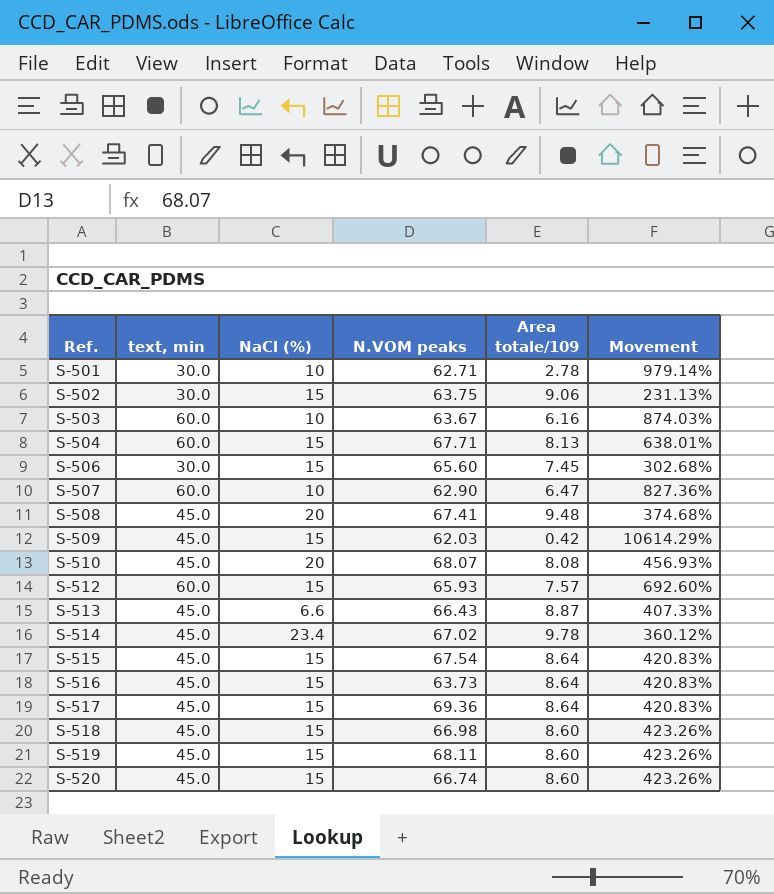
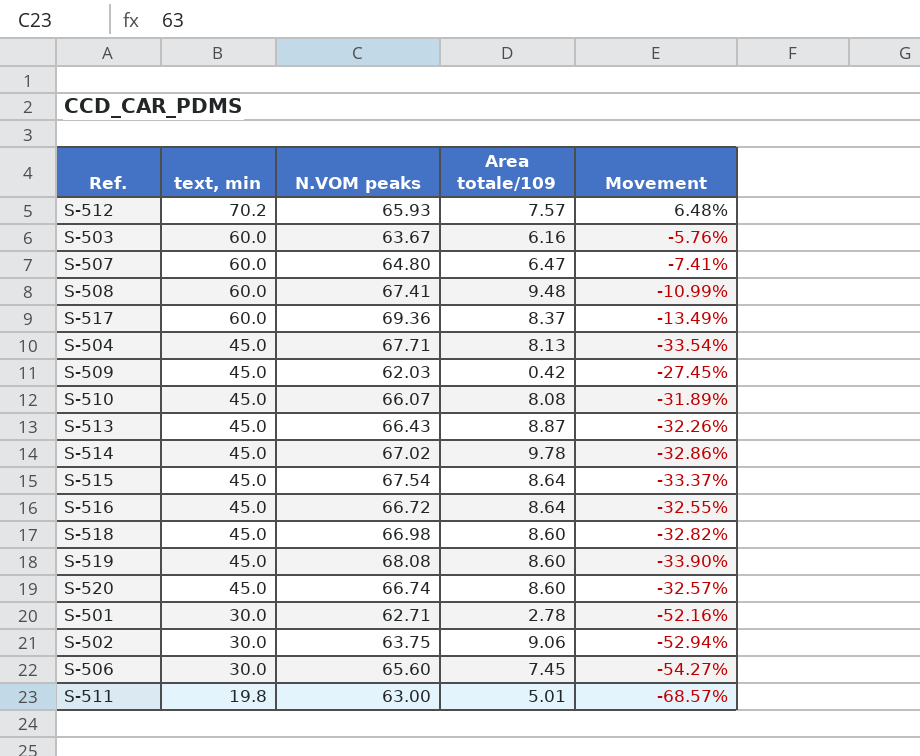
row order: Ref. ascending -> text, min descending
column NaCl (%) | position: 3 -> none
column Movement | formula: ([text, min] - [Area totale/109]) / [Area totale/109] -> ([text, min] - [N.VOM peaks]) / [N.VOM peaks]
S-512 | text, min: 60.0 -> 70.2
S-507 | N.VOM peaks: 62.90 -> 64.80
S-508 | text, min: 45.0 -> 60.0
S-517 | text, min: 45.0 -> 60.0
S-517 | Area totale/109: 8.64 -> 8.37
S-504 | text, min: 60.0 -> 45.0
S-510 | N.VOM peaks: 68.07 -> 66.07
S-516 | N.VOM peaks: 63.73 -> 66.72
S-519 | N.VOM peaks: 68.11 -> 68.08
row S-511: none -> 19.8 | 63.00 | 5.01 | -68.57%

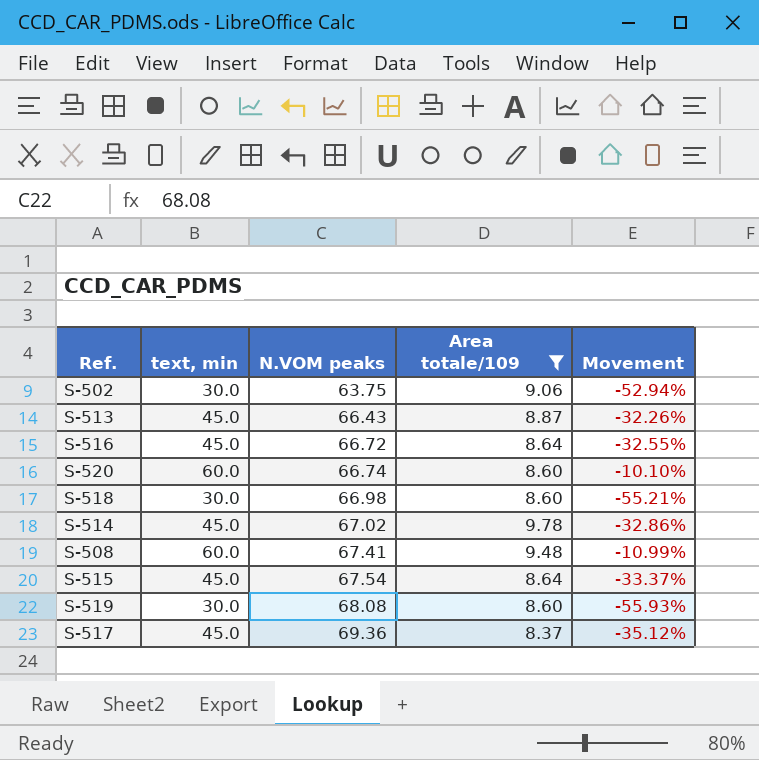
filter: none -> Area totale/109 >= 8.37
row order: text, min descending -> N.VOM peaks ascending
S-520 | text, min: 45.0 -> 60.0
S-520 | Movement: -32.57% -> -10.10%
S-518 | text, min: 45.0 -> 30.0
S-518 | Movement: -32.82% -> -55.21%
S-519 | text, min: 45.0 -> 30.0
S-519 | Movement: -33.90% -> -55.93%
S-517 | text, min: 60.0 -> 45.0
S-517 | Movement: -13.49% -> -35.12%

